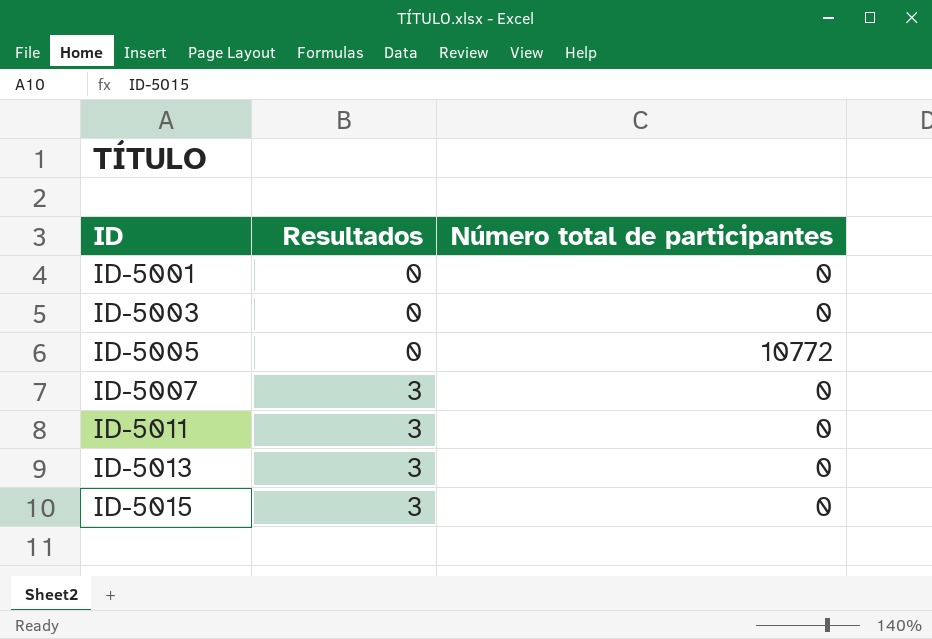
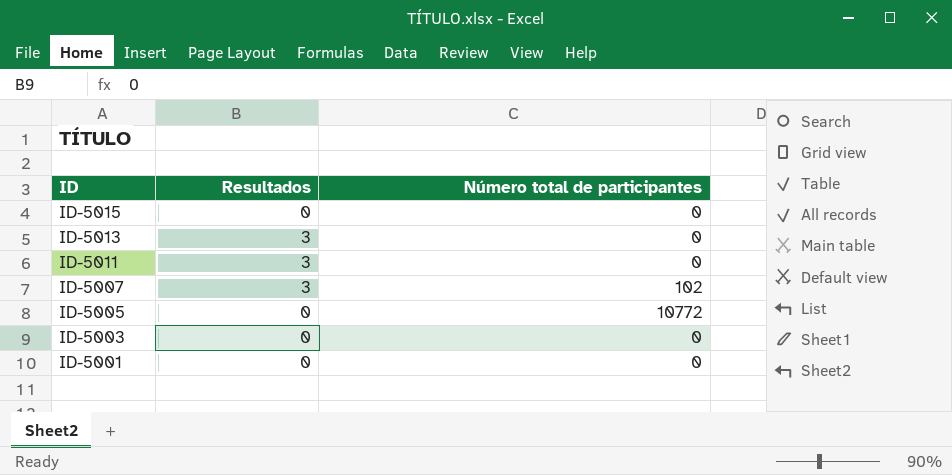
row order: ID ascending -> ID descending
ID-5015 | Resultados: 3 -> 0
ID-5007 | Número total de participantes: 0 -> 102

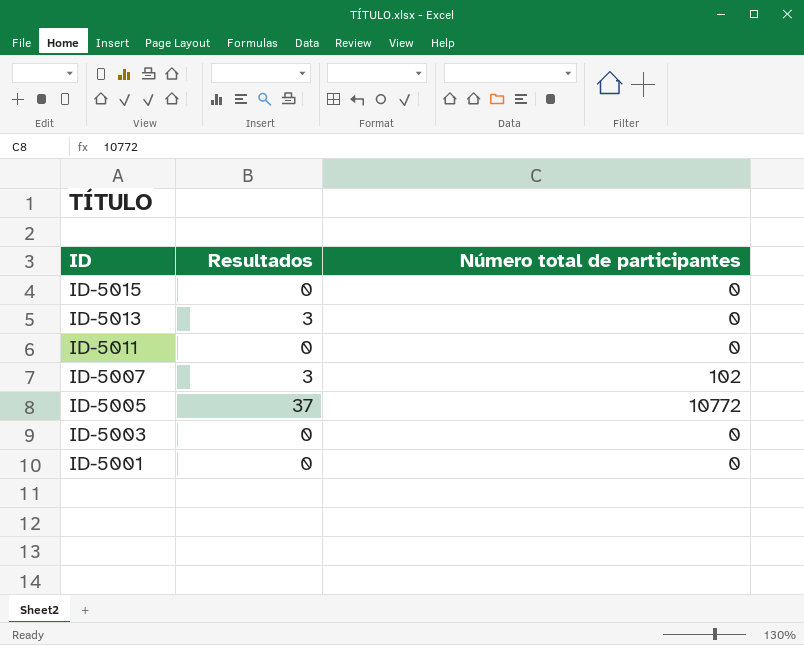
ID-5011 | Resultados: 3 -> 0
ID-5005 | Resultados: 0 -> 37

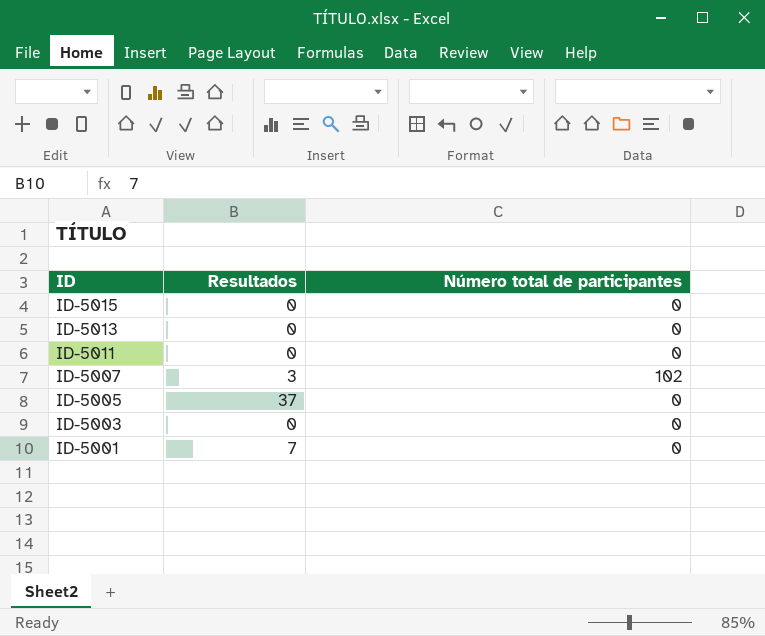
ID-5013 | Resultados: 3 -> 0
ID-5005 | Número total de participantes: 10772 -> 0
ID-5001 | Resultados: 0 -> 7

